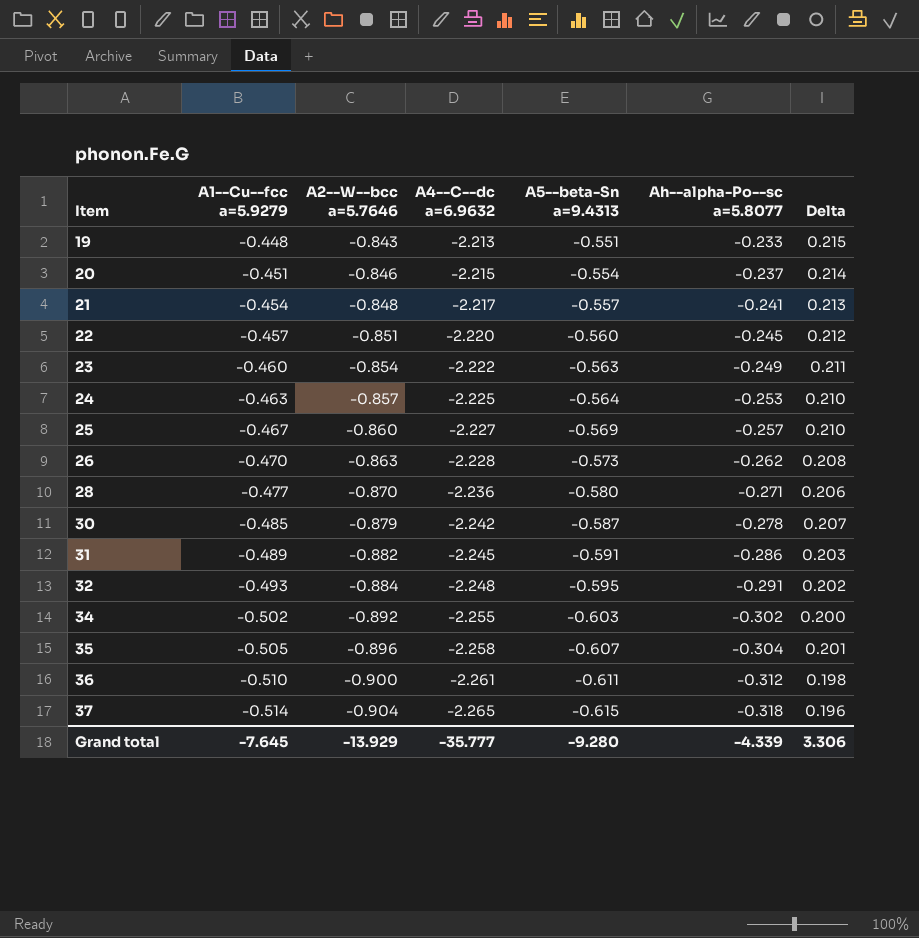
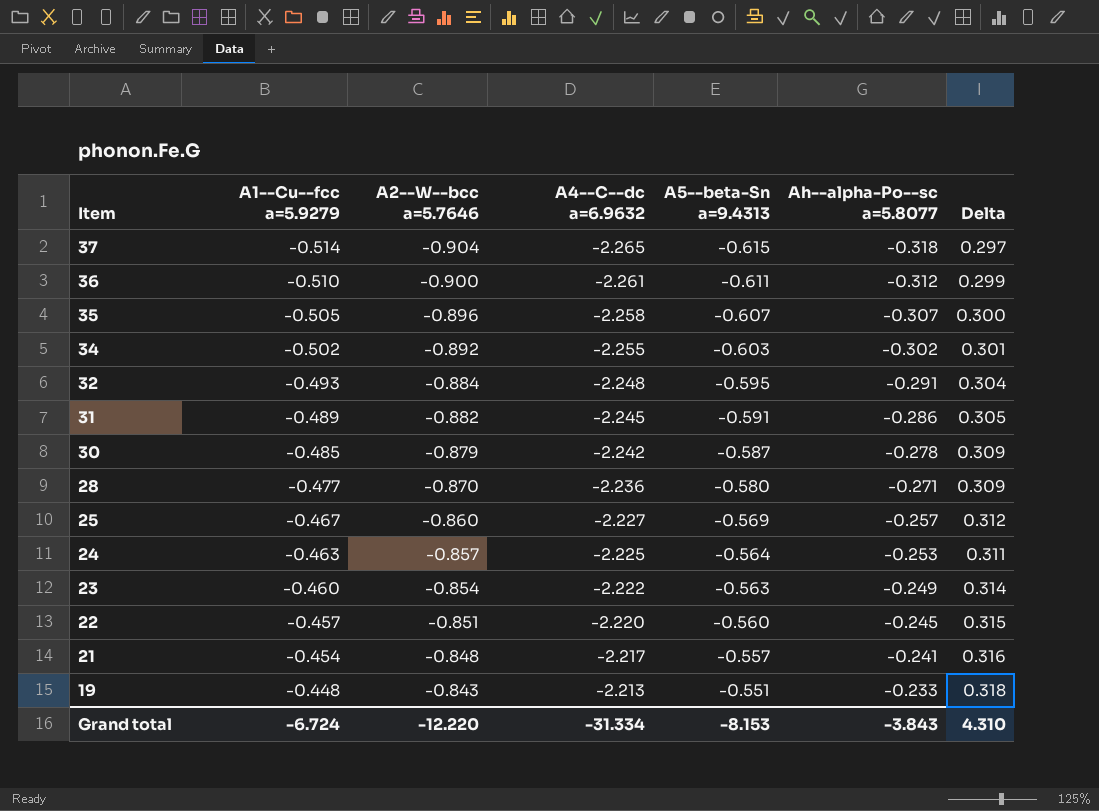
row order: Item ascending -> Item descending
column Delta | formula: [Ah--alpha-Po--sc a=5.8077] - [A1--Cu--fcc a=5.9279] -> [Ah--alpha-Po--sc a=5.8077] - [A5--beta-Sn a=9.4313]
row 20: -0.451 | -0.846 | -2.215 | -0.554 | -0.237 | 0.214 -> none
row 26: -0.470 | -0.863 | -2.228 | -0.573 | -0.262 | 0.208 -> none
35 | Ah--alpha-Po--sc a=5.8077: -0.304 -> -0.307
Grand total | A1--Cu--fcc a=5.9279: -7.645 -> -6.724
Grand total | A2--W--bcc a=5.7646: -13.929 -> -12.220
Grand total | A4--C--dc a=6.9632: -35.777 -> -31.334
Grand total | A5--beta-Sn a=9.4313: -9.280 -> -8.153
Grand total | Ah--alpha-Po--sc a=5.8077: -4.339 -> -3.843
Grand total | Delta: 3.306 -> 4.310

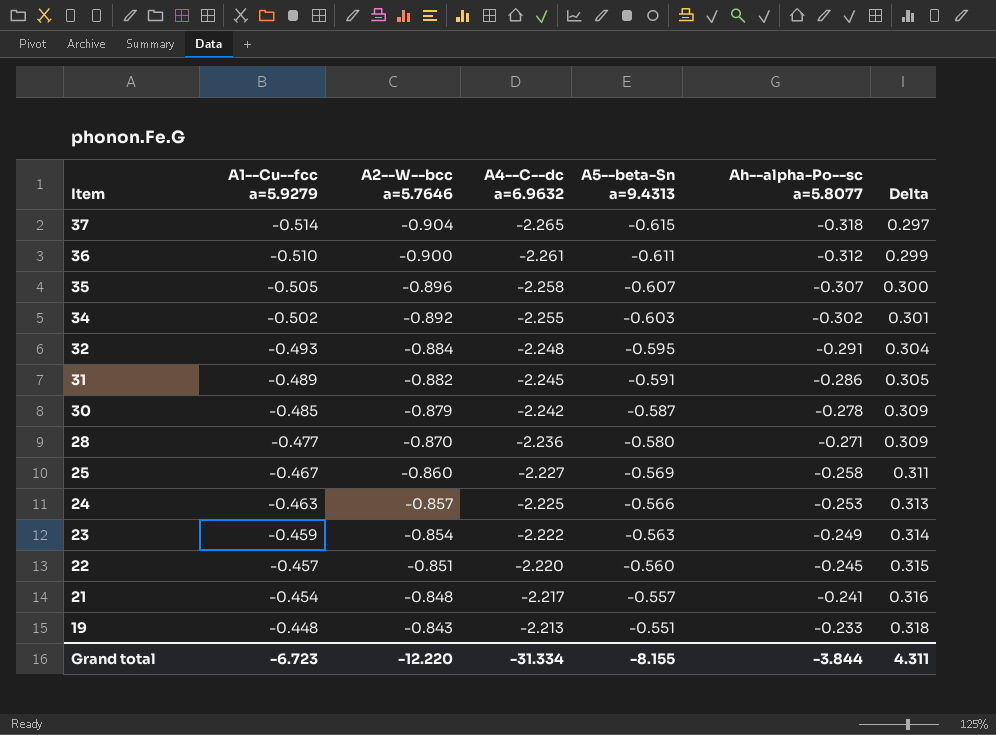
25 | Ah--alpha-Po--sc a=5.8077: -0.257 -> -0.258
25 | Delta: 0.312 -> 0.311
24 | A5--beta-Sn a=9.4313: -0.564 -> -0.566
24 | Delta: 0.311 -> 0.313
23 | A1--Cu--fcc a=5.9279: -0.460 -> -0.459
Grand total | A1--Cu--fcc a=5.9279: -6.724 -> -6.723
Grand total | A5--beta-Sn a=9.4313: -8.153 -> -8.155
Grand total | Ah--alpha-Po--sc a=5.8077: -3.843 -> -3.844
Grand total | Delta: 4.310 -> 4.311

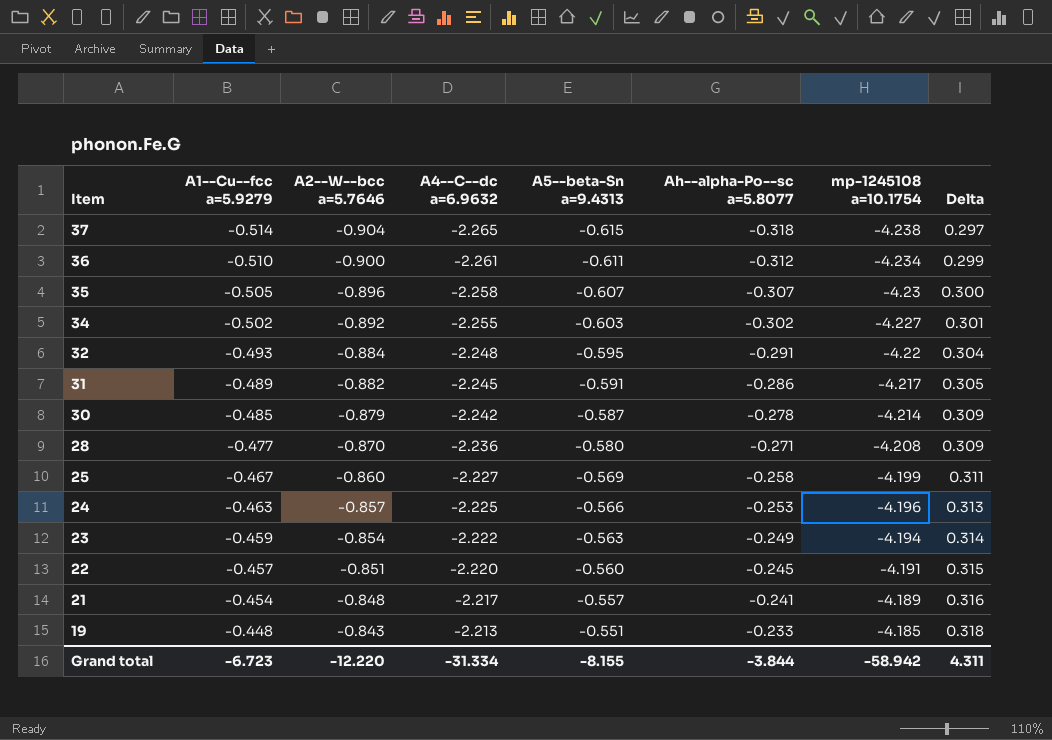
column mp-1245108 a=10.1754 | position: none -> 7

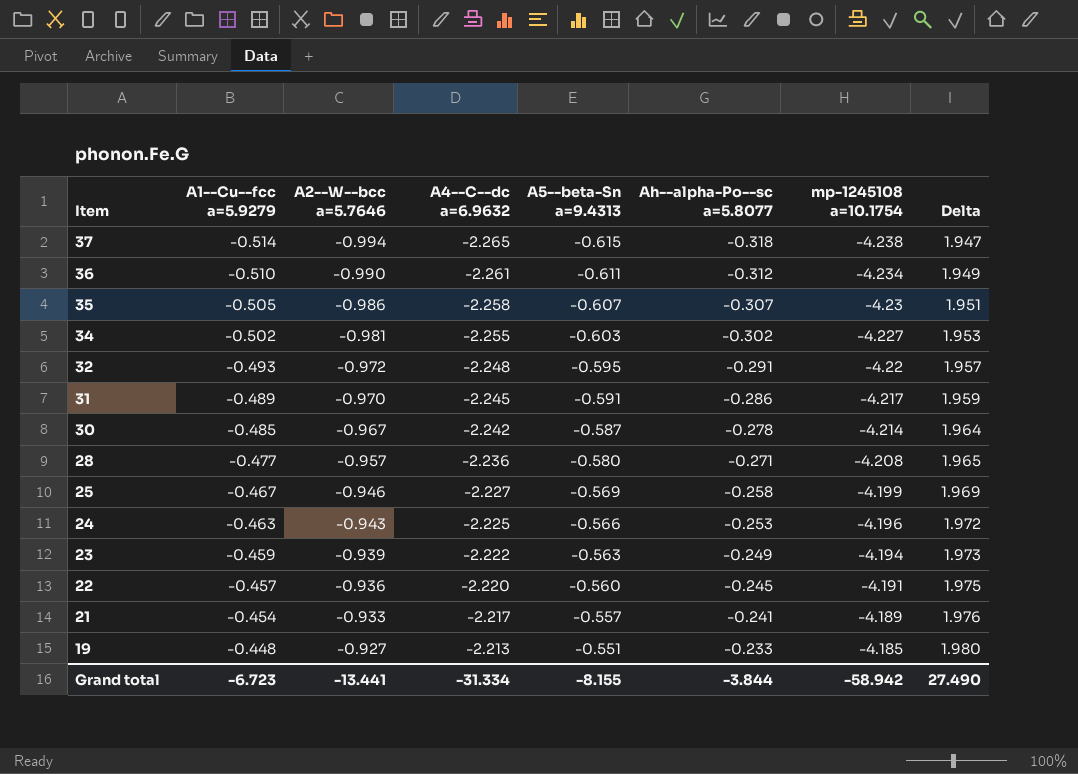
column Delta | formula: [Ah--alpha-Po--sc a=5.8077] - [A5--beta-Sn a=9.4313] -> [Ah--alpha-Po--sc a=5.8077] - [A4--C--dc a=6.9632]
37 | A2--W--bcc a=5.7646: -0.904 -> -0.994
36 | A2--W--bcc a=5.7646: -0.900 -> -0.990
35 | A2--W--bcc a=5.7646: -0.896 -> -0.986
34 | A2--W--bcc a=5.7646: -0.892 -> -0.981
32 | A2--W--bcc a=5.7646: -0.884 -> -0.972
31 | A2--W--bcc a=5.7646: -0.882 -> -0.970
30 | A2--W--bcc a=5.7646: -0.879 -> -0.967
28 | A2--W--bcc a=5.7646: -0.870 -> -0.957
25 | A2--W--bcc a=5.7646: -0.860 -> -0.946
24 | A2--W--bcc a=5.7646: -0.857 -> -0.943
23 | A2--W--bcc a=5.7646: -0.854 -> -0.939
22 | A2--W--bcc a=5.7646: -0.851 -> -0.936
21 | A2--W--bcc a=5.7646: -0.848 -> -0.933
19 | A2--W--bcc a=5.7646: -0.843 -> -0.927
Grand total | A2--W--bcc a=5.7646: -12.220 -> -13.441
Grand total | Delta: 4.311 -> 27.490

